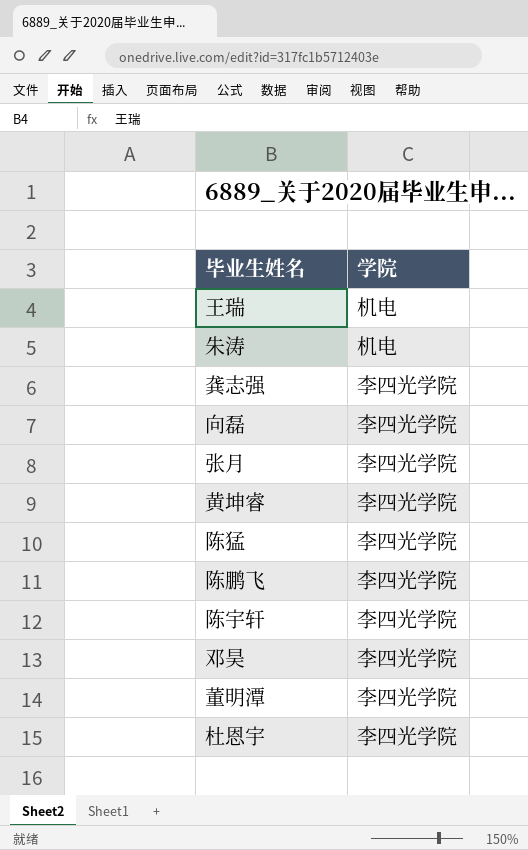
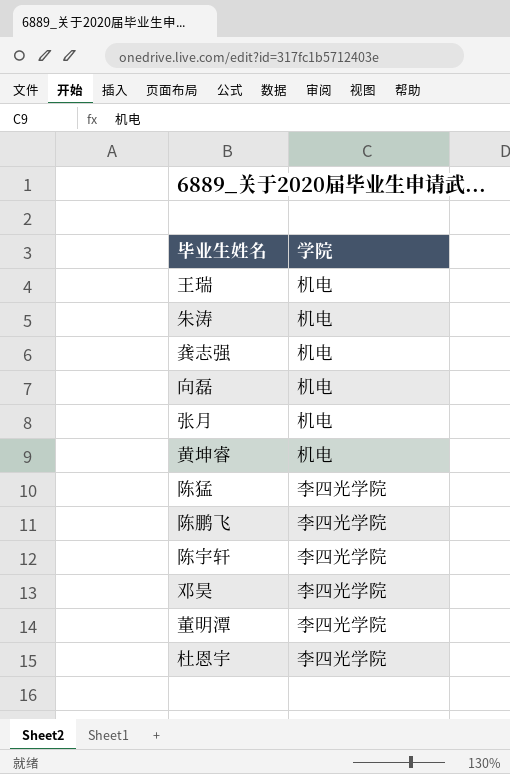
龚志强 | 学院: 李四光学院 -> 机电
向磊 | 学院: 李四光学院 -> 机电
张月 | 学院: 李四光学院 -> 机电
黄坤睿 | 学院: 李四光学院 -> 机电

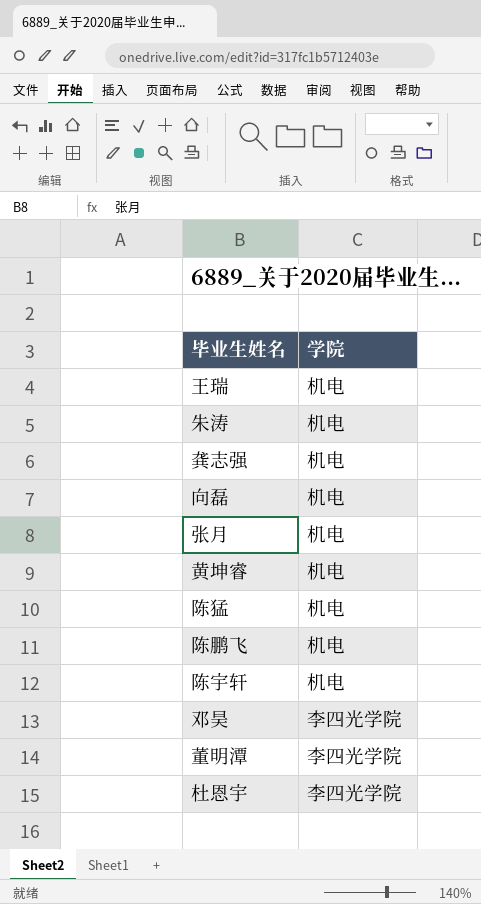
陈猛 | 学院: 李四光学院 -> 机电
陈鹏飞 | 学院: 李四光学院 -> 机电
陈宇轩 | 学院: 李四光学院 -> 机电

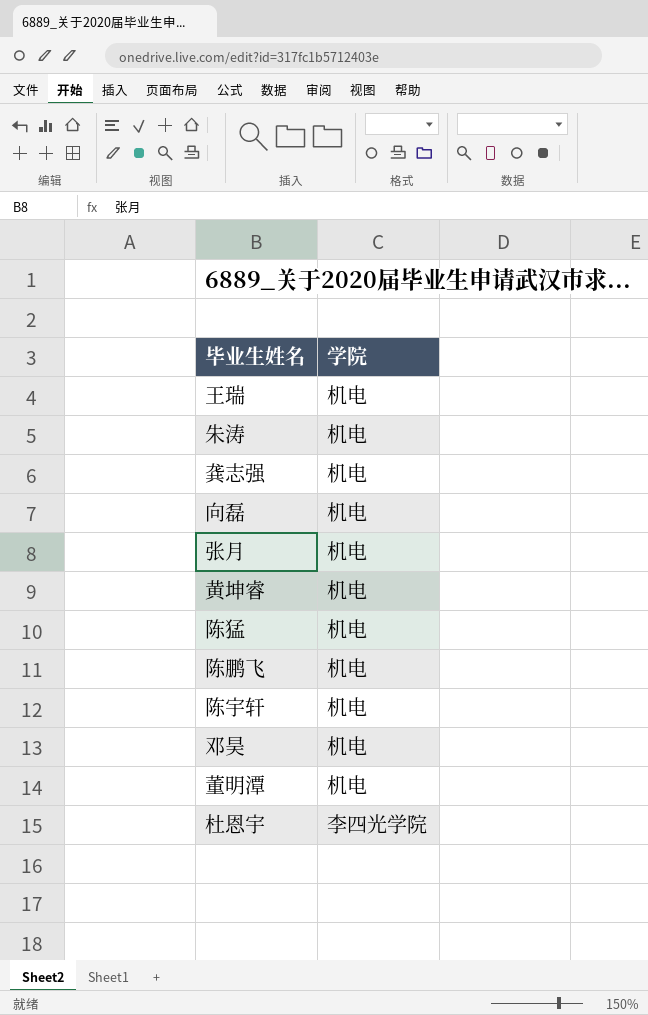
邓昊 | 学院: 李四光学院 -> 机电
董明潭 | 学院: 李四光学院 -> 机电

